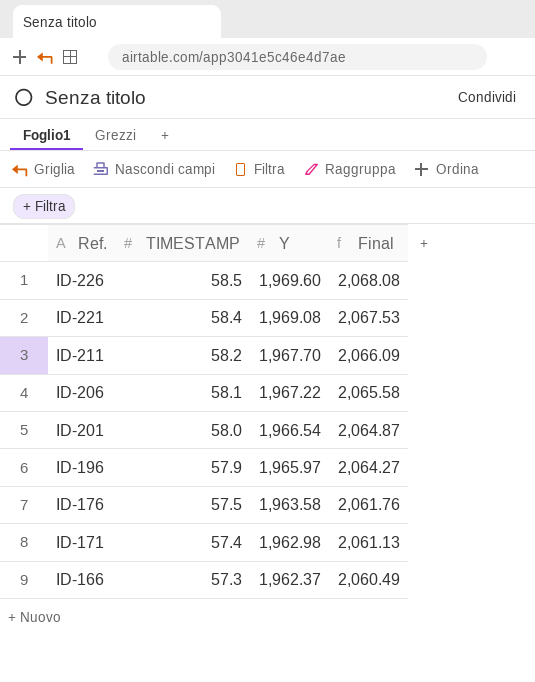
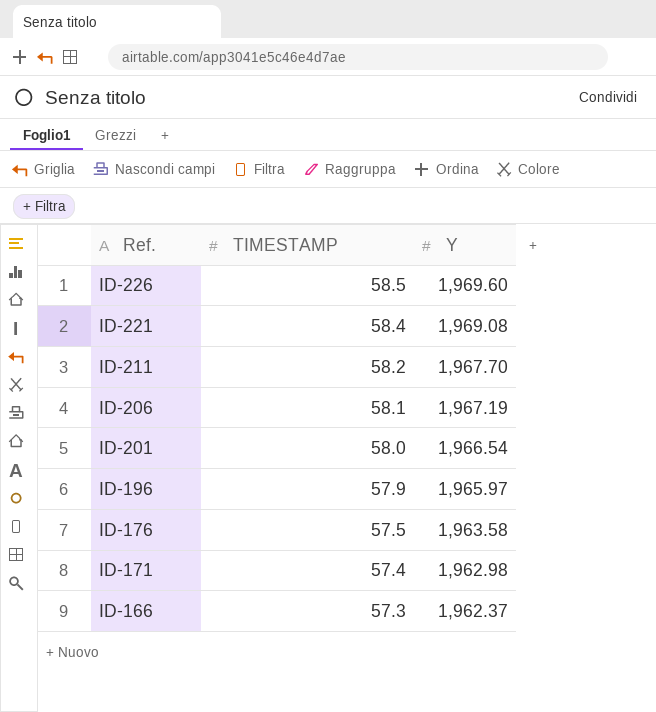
column Final | formula: [Y] * 1.05 -> none
ID-206 | Y: 1,967.22 -> 1,967.19

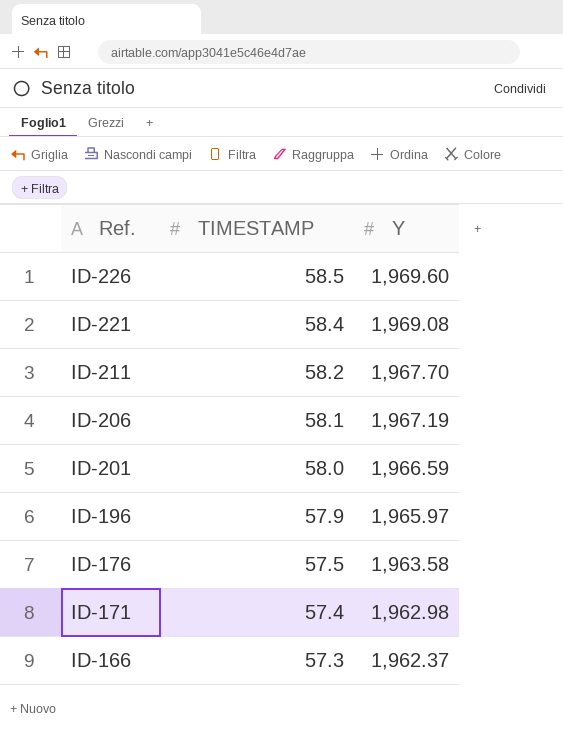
ID-201 | Y: 1,966.54 -> 1,966.59

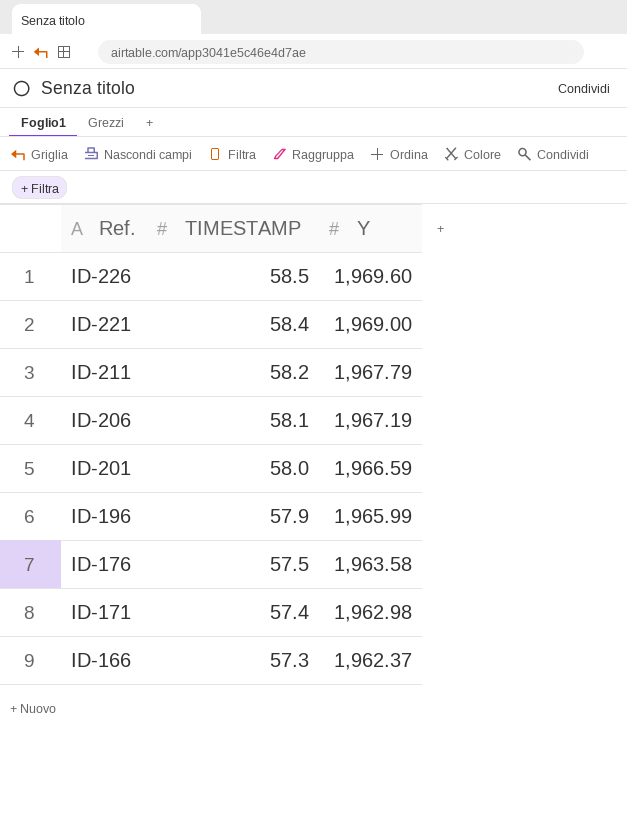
ID-221 | Y: 1,969.08 -> 1,969.00
ID-211 | Y: 1,967.70 -> 1,967.79
ID-196 | Y: 1,965.97 -> 1,965.99

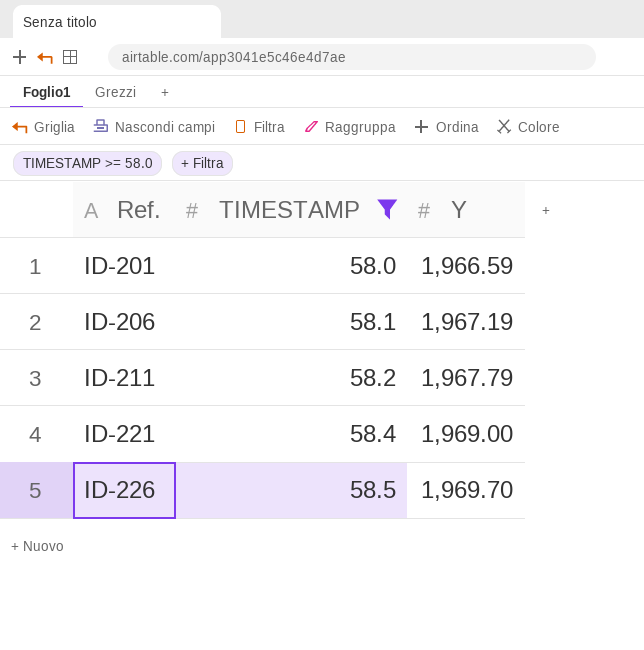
filter: none -> TIMESTAMP >= 58.0
row order: Ref. descending -> Ref. ascending
ID-226 | Y: 1,969.60 -> 1,969.70

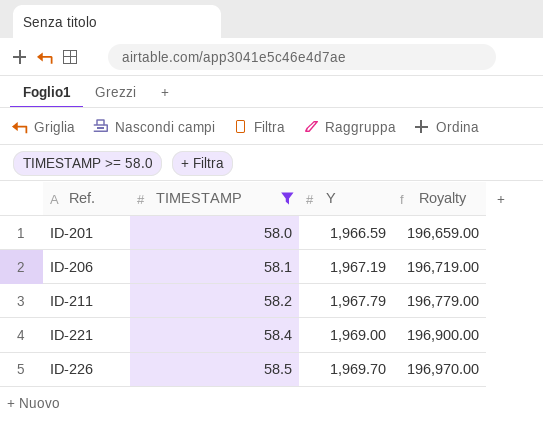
column Royalty | formula: none -> [Y] * 100

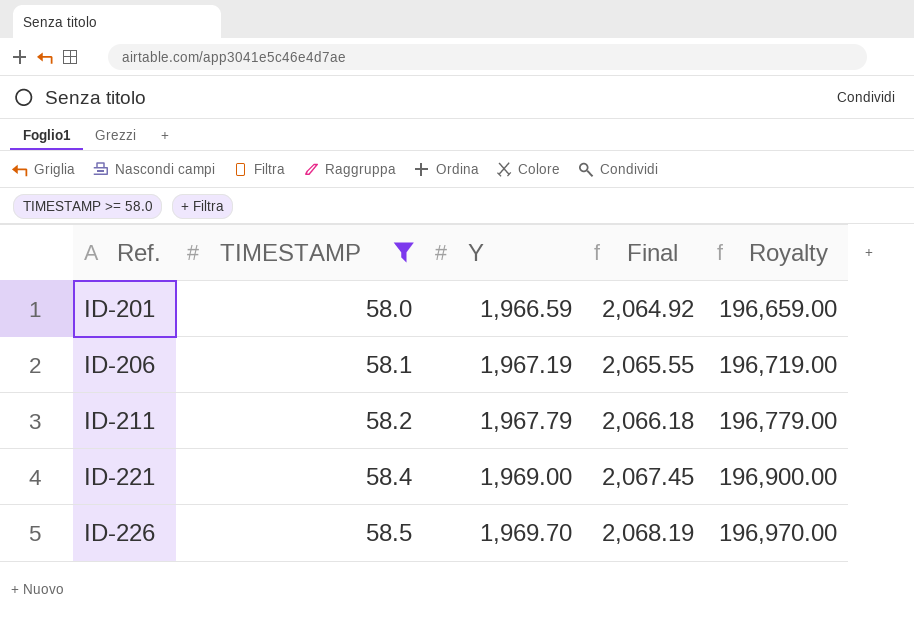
column Final | formula: none -> [Y] * 1.05

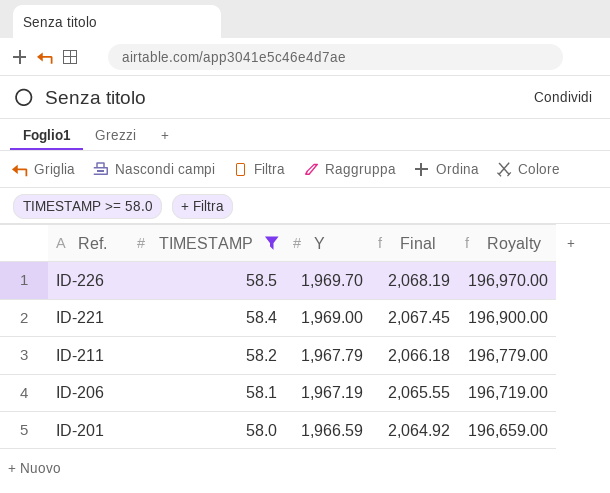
row order: Ref. ascending -> Ref. descending

